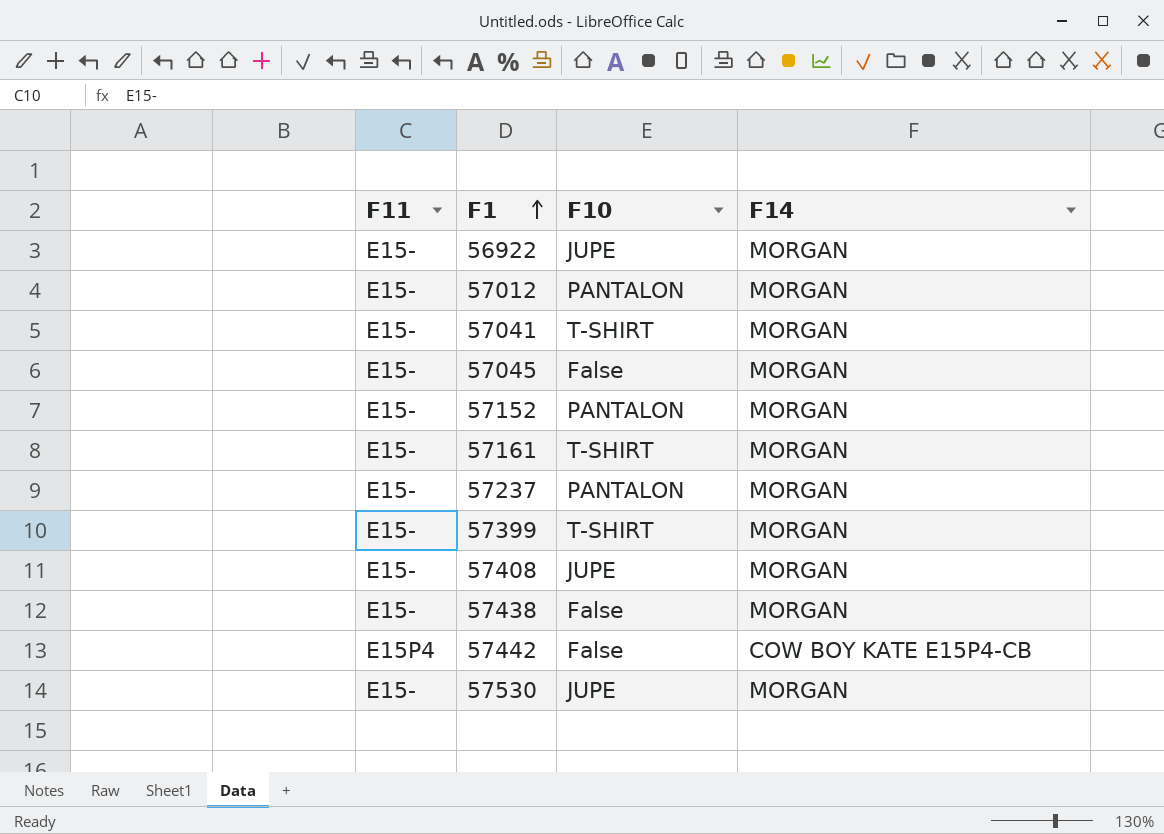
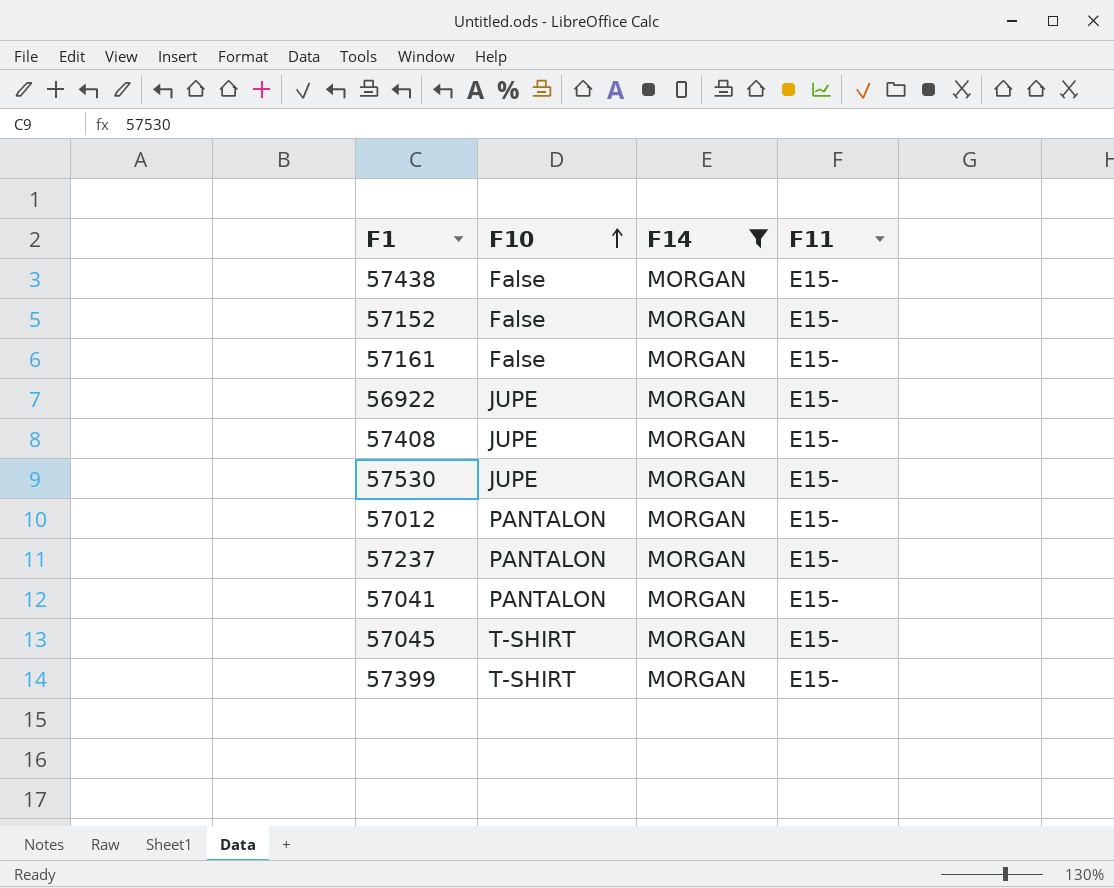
filter: none -> F14 = MORGAN
row order: F1 ascending -> F10 ascending
column F11 | position: 1 -> 4
57152 | F10: PANTALON -> False
57161 | F10: T-SHIRT -> False
57041 | F10: T-SHIRT -> PANTALON
57045 | F10: False -> T-SHIRT

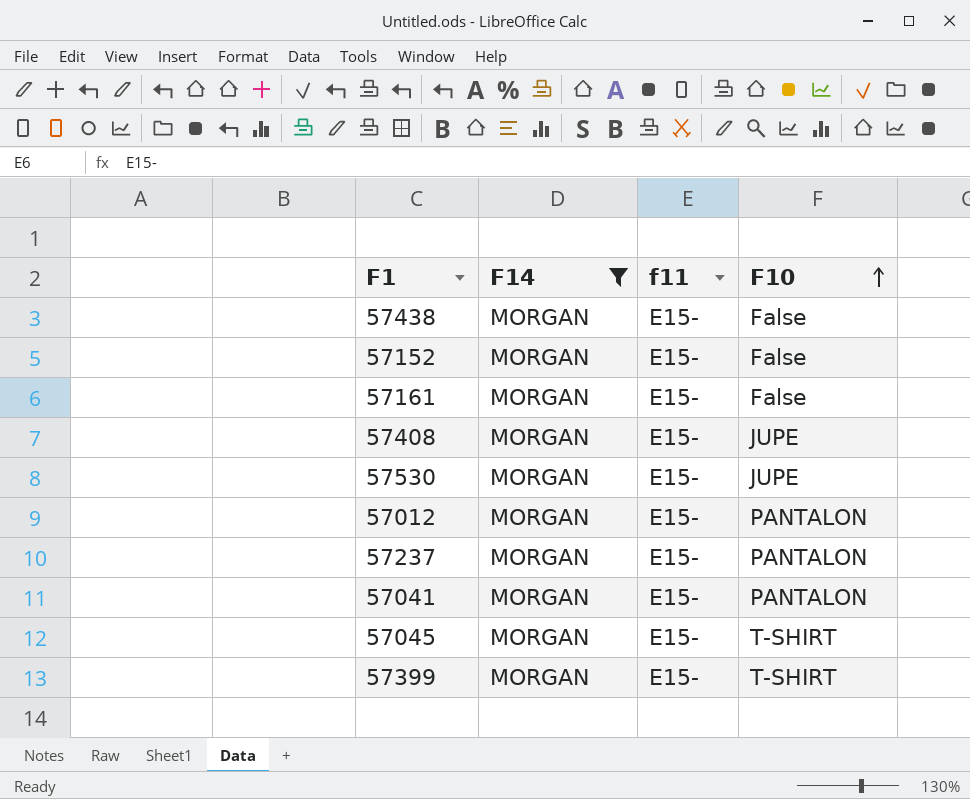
column name: F11 -> f11
column F10 | position: 2 -> 4
row 56922: JUPE | MORGAN | E15- -> none

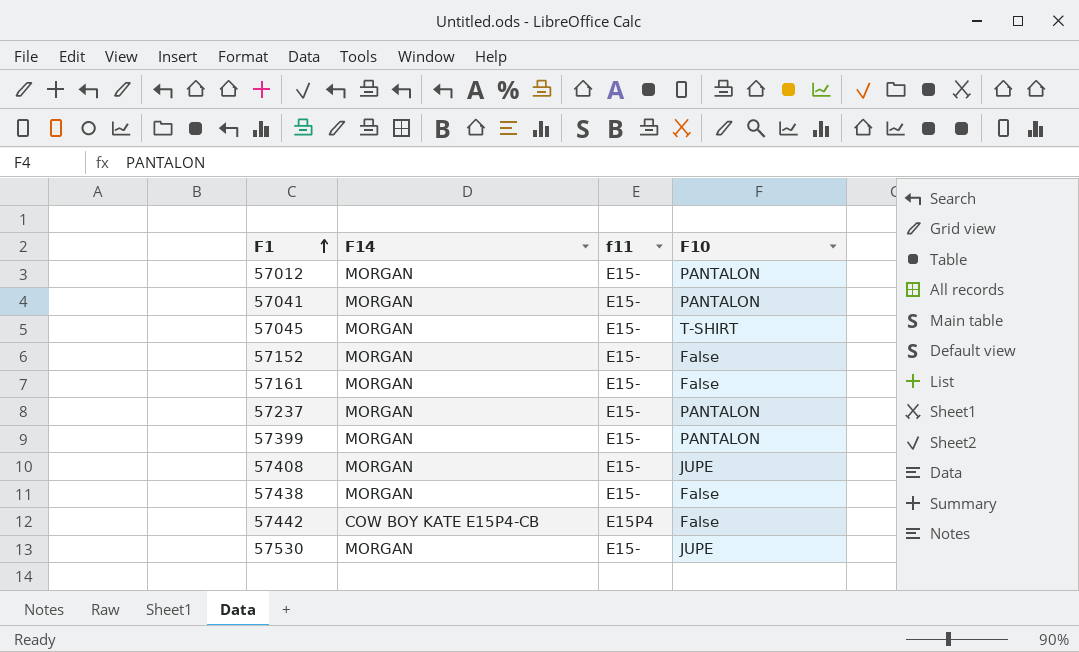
filter: F14 = MORGAN -> none
row order: F10 ascending -> F1 ascending
57399 | F10: T-SHIRT -> PANTALON

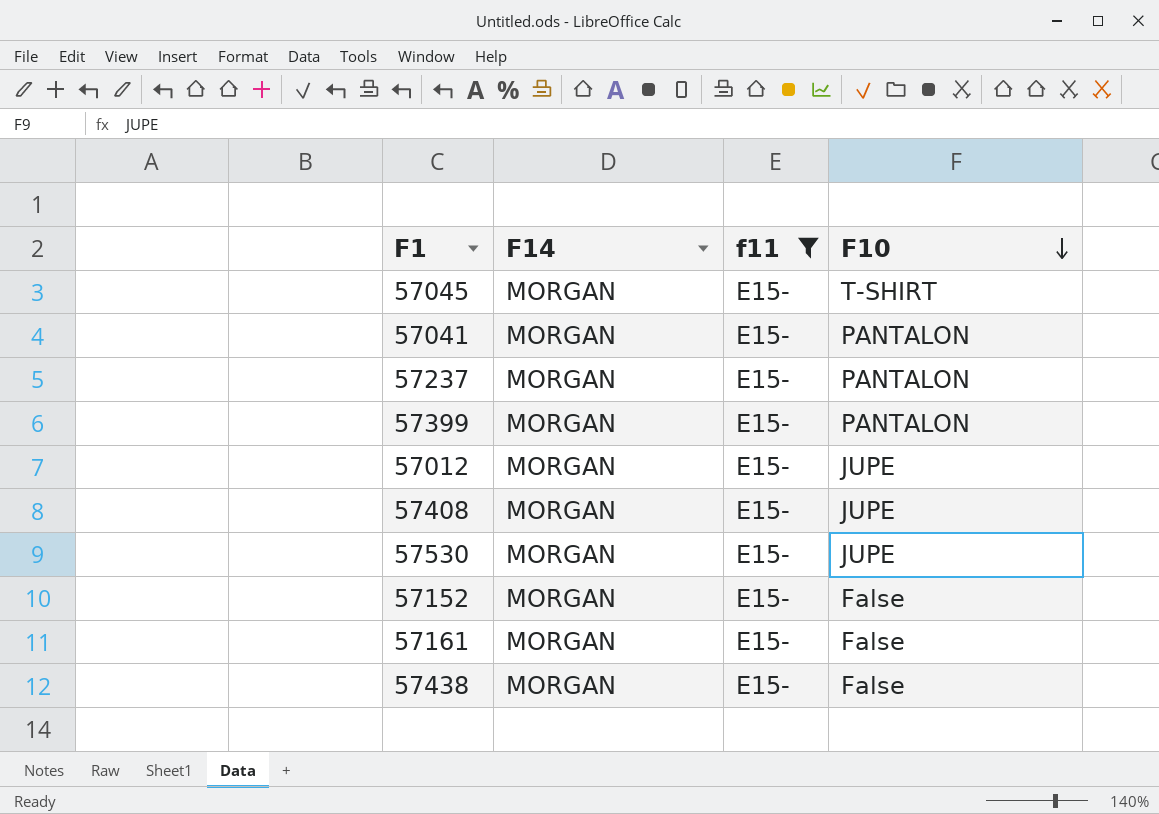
filter: none -> f11 = E15-
row order: F1 ascending -> F10 descending
57012 | F10: PANTALON -> JUPE

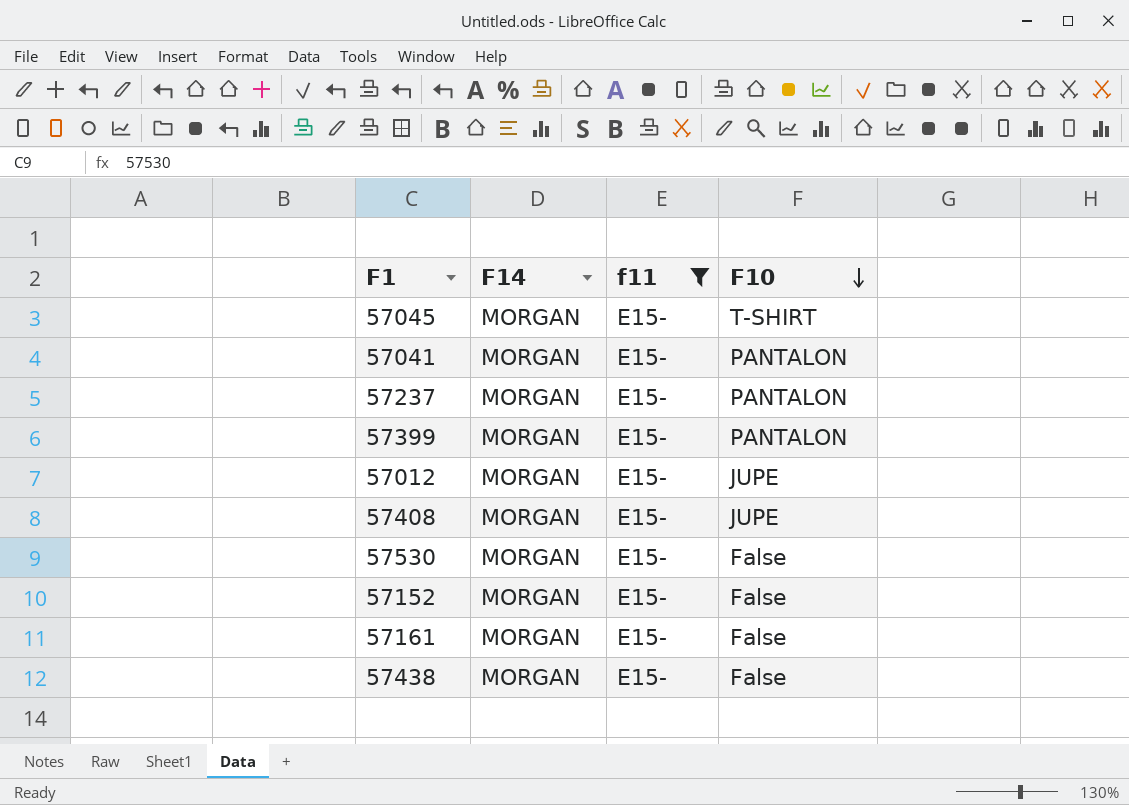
57530 | F10: JUPE -> False

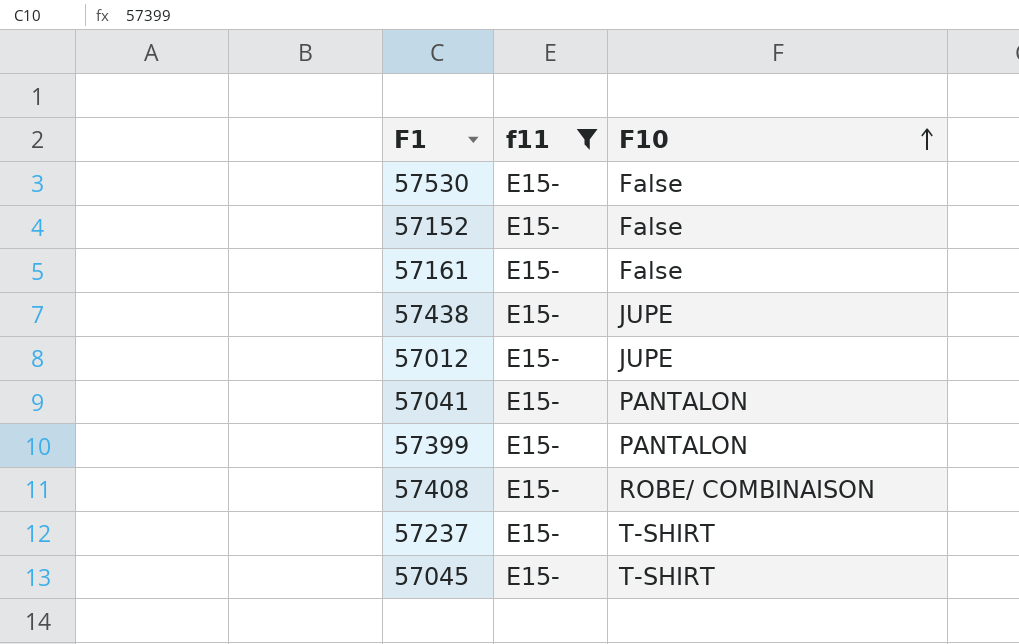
row order: F10 descending -> F10 ascending
column F14 | position: 2 -> none
57438 | F10: False -> JUPE
57408 | F10: JUPE -> ROBE/ COMBINAISON
57237 | F10: PANTALON -> T-SHIRT

